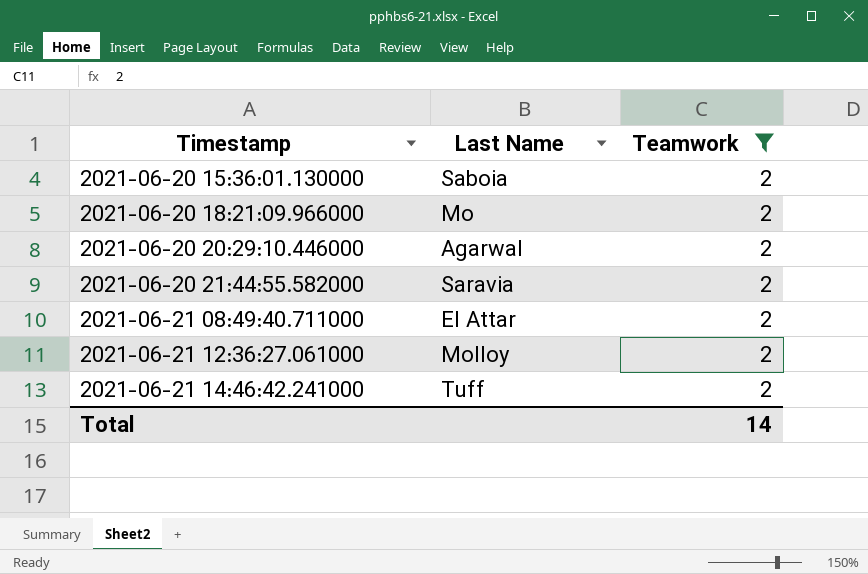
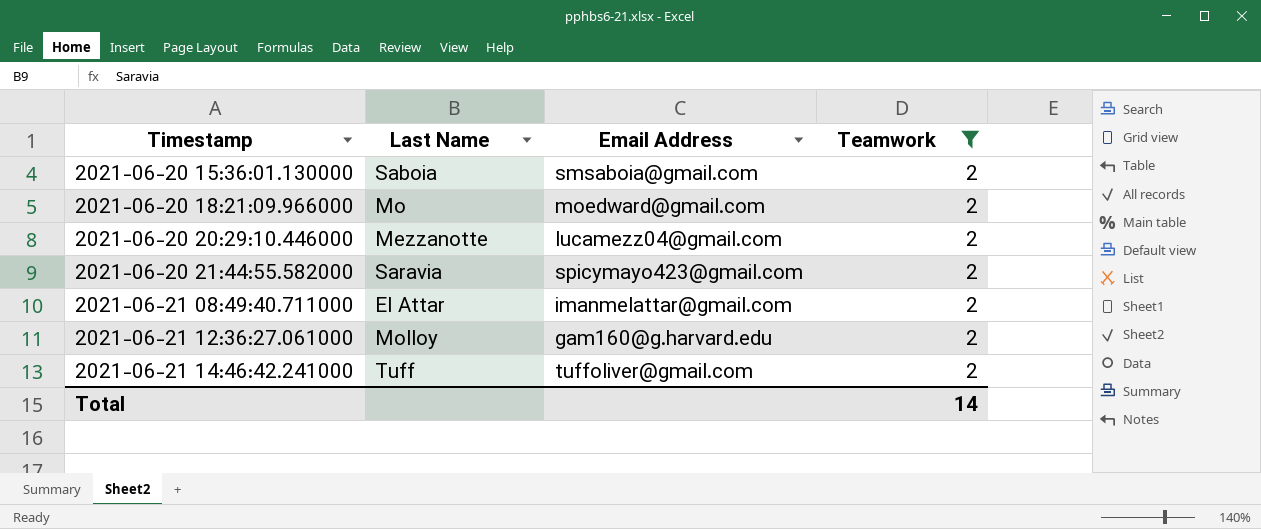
column Email Address | position: none -> 3
2021-06-20 20:29:10.446000 | Last Name: Agarwal -> Mezzanotte

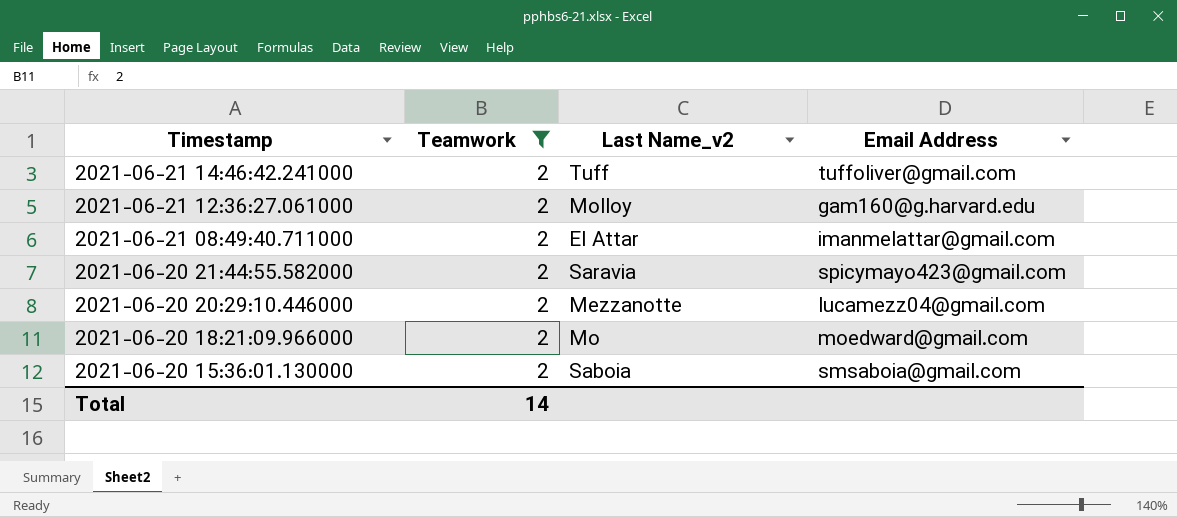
row order: Timestamp ascending -> Timestamp descending
column Teamwork | position: 4 -> 2
column name: Last Name -> Last Name_v2

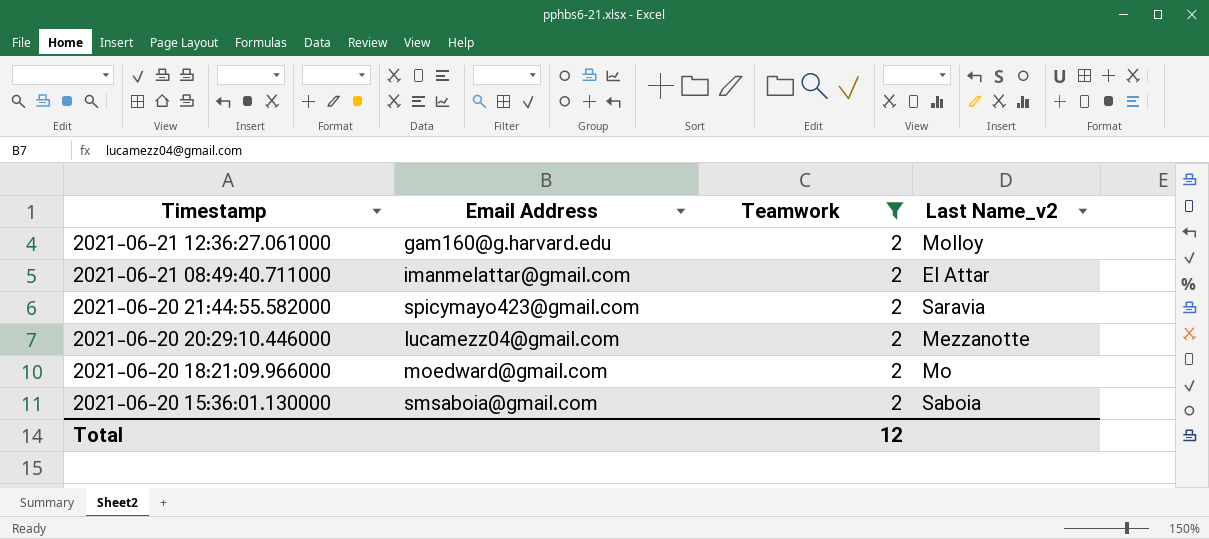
column Email Address | position: 4 -> 2
row 2021-06-21 14:46:42.241000: 2 | Tuff | tuffoliver@gmail.com -> none
Total | Teamwork: 14 -> 12

